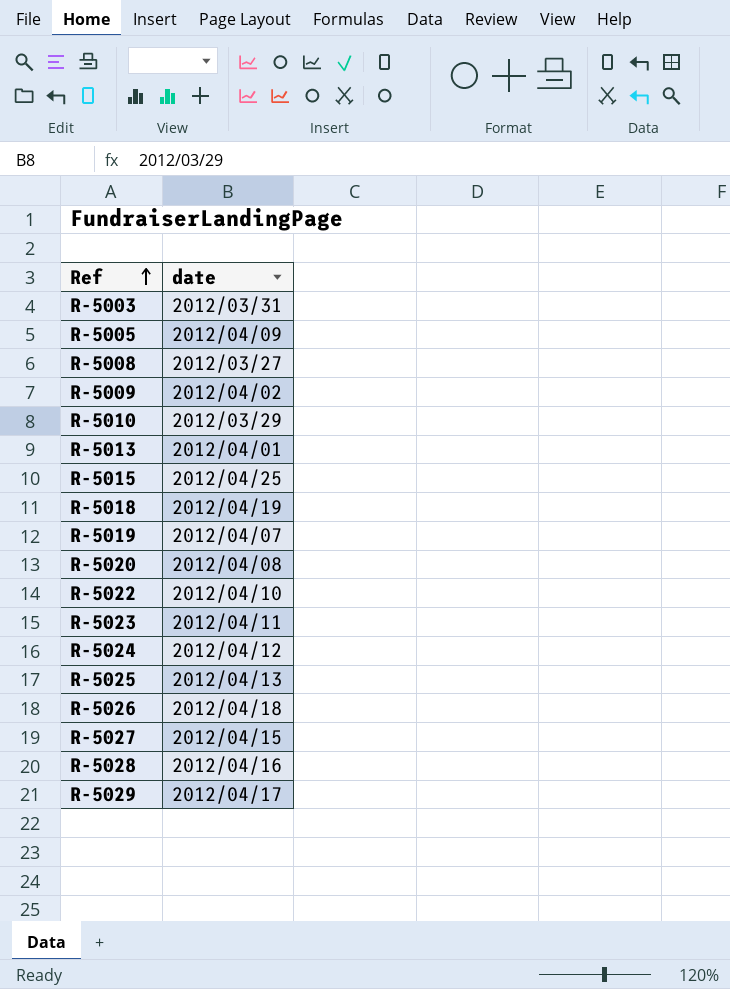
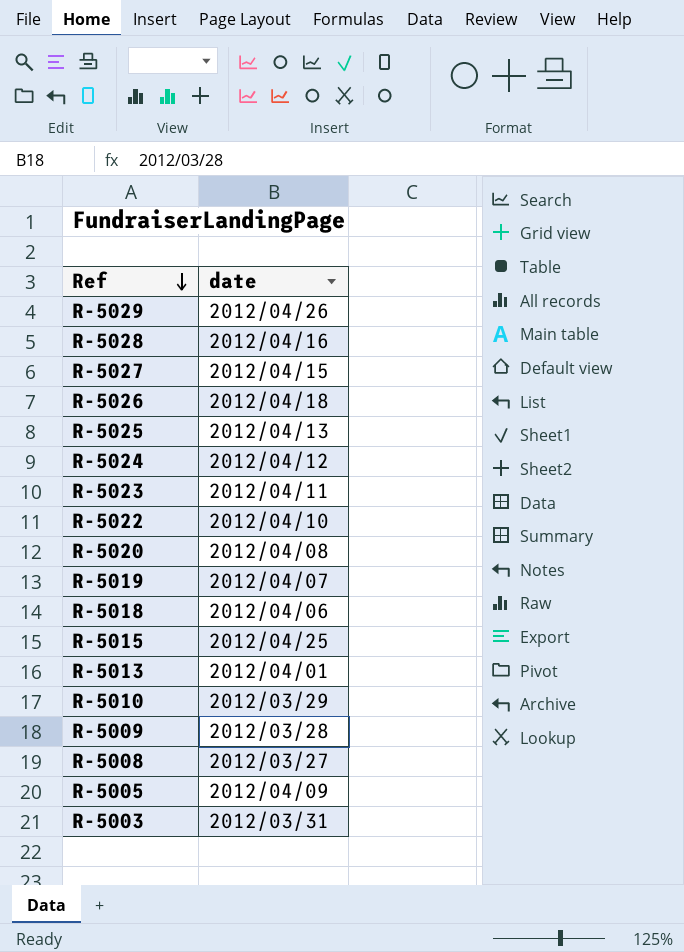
row order: Ref ascending -> Ref descending
R-5029 | date: 2012/04/17 -> 2012/04/26
R-5018 | date: 2012/04/19 -> 2012/04/06
R-5009 | date: 2012/04/02 -> 2012/03/28

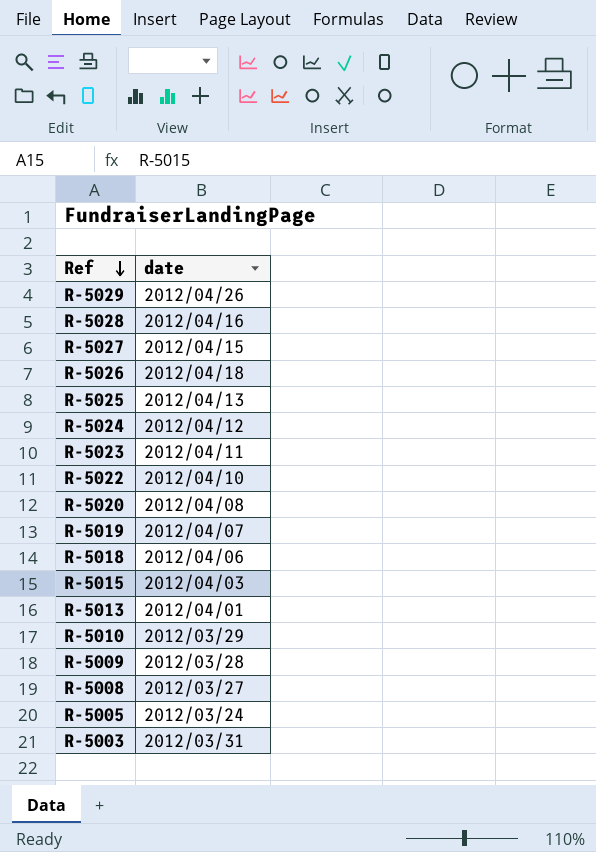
R-5015 | date: 2012/04/25 -> 2012/04/03
R-5005 | date: 2012/04/09 -> 2012/03/24

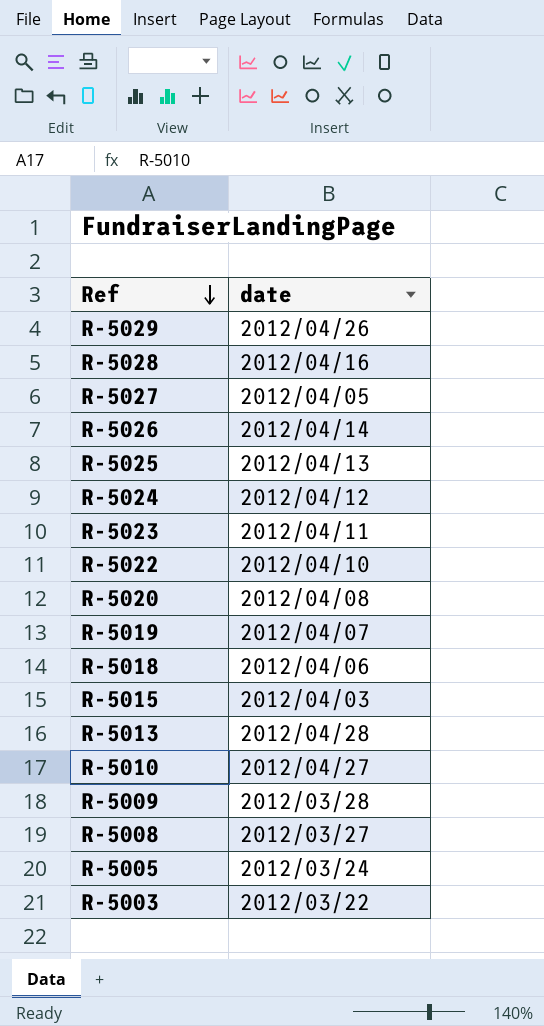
R-5027 | date: 2012/04/15 -> 2012/04/05
R-5026 | date: 2012/04/18 -> 2012/04/14
R-5013 | date: 2012/04/01 -> 2012/04/28
R-5010 | date: 2012/03/29 -> 2012/04/27
R-5003 | date: 2012/03/31 -> 2012/03/22

